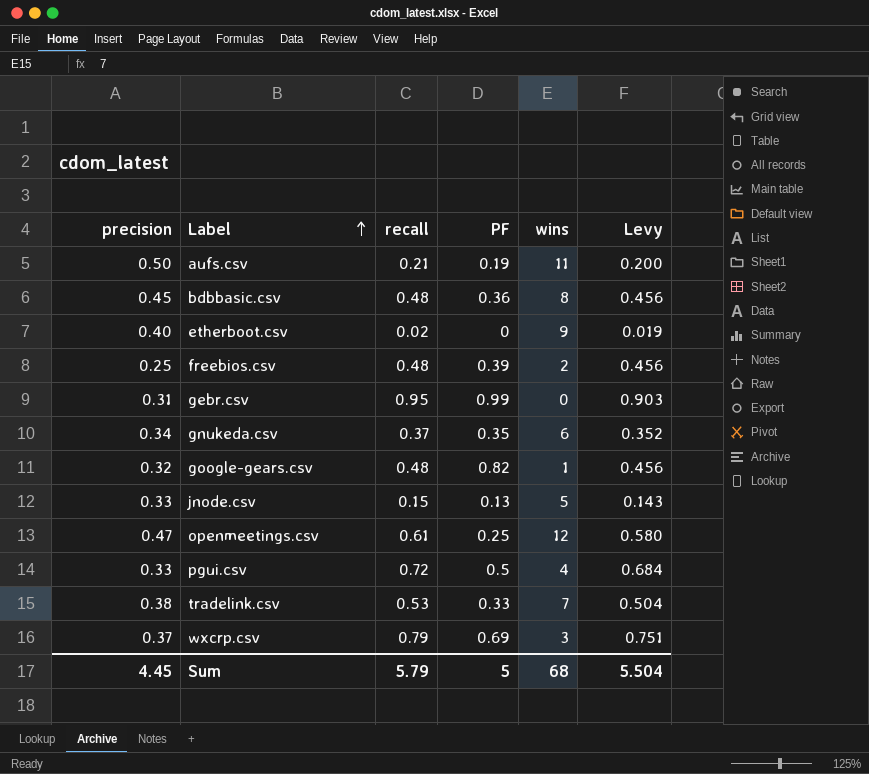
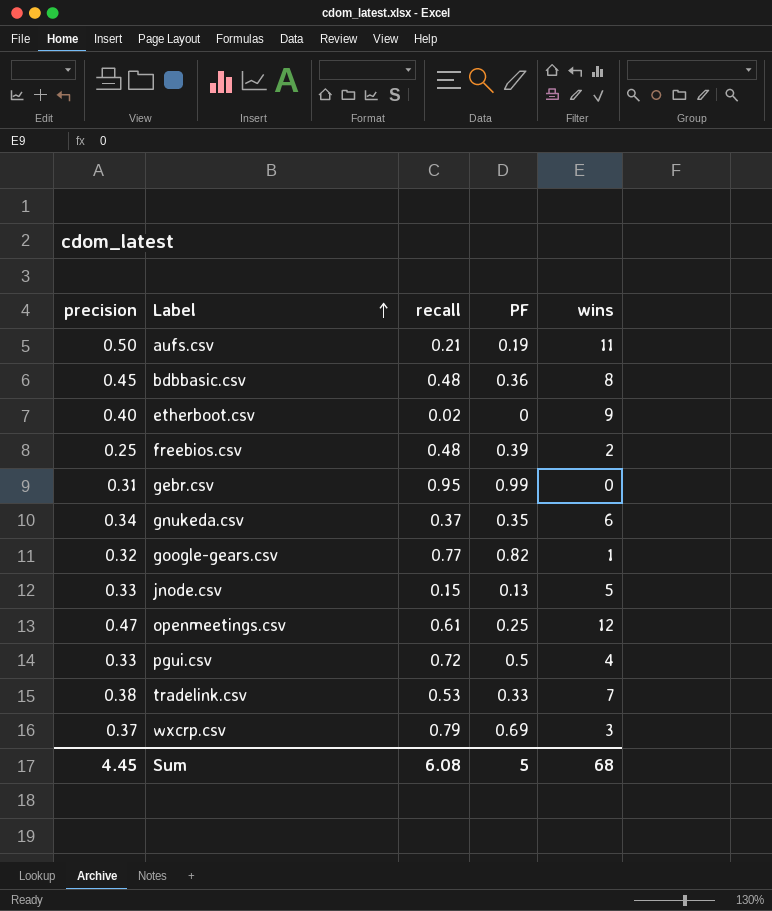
column Levy | formula: [recall] * 0.95 -> none
google-gears.csv | recall: 0.48 -> 0.77
Sum | recall: 5.79 -> 6.08

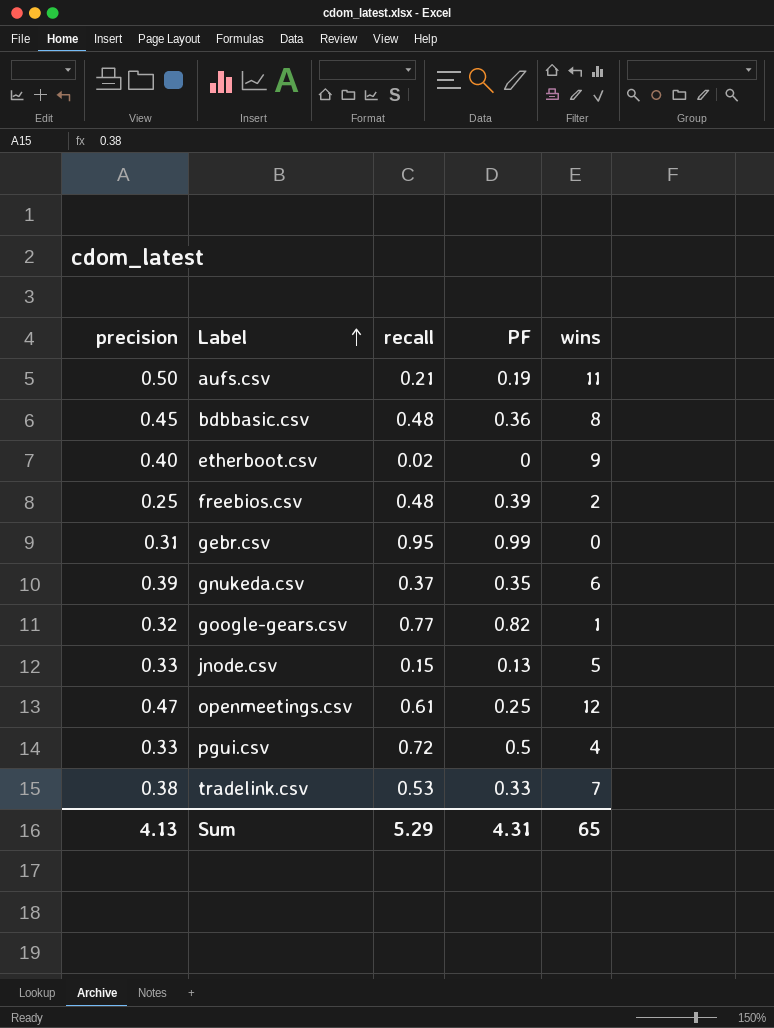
row wxcrp.csv: 0.37 | 0.79 | 0.69 | 3 -> none
gnukeda.csv | precision: 0.34 -> 0.39
Sum | precision: 4.45 -> 4.13
Sum | recall: 6.08 -> 5.29
Sum | PF: 5 -> 4.31
Sum | wins: 68 -> 65

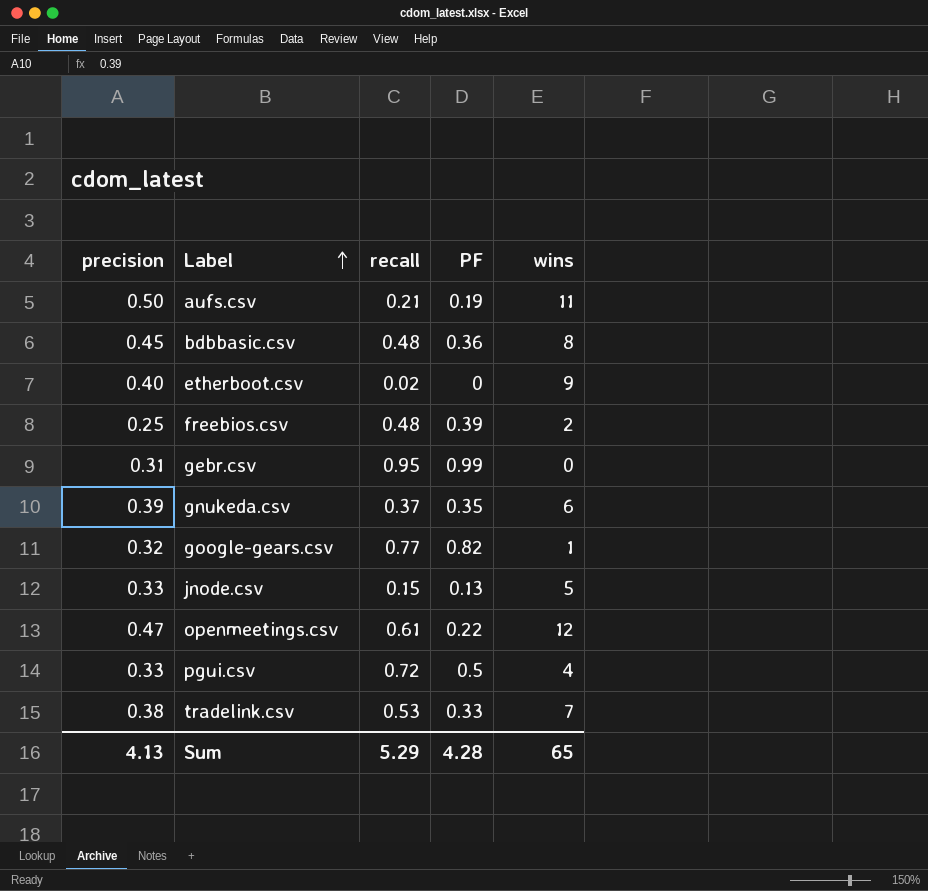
openmeetings.csv | PF: 0.25 -> 0.22
Sum | PF: 4.31 -> 4.28

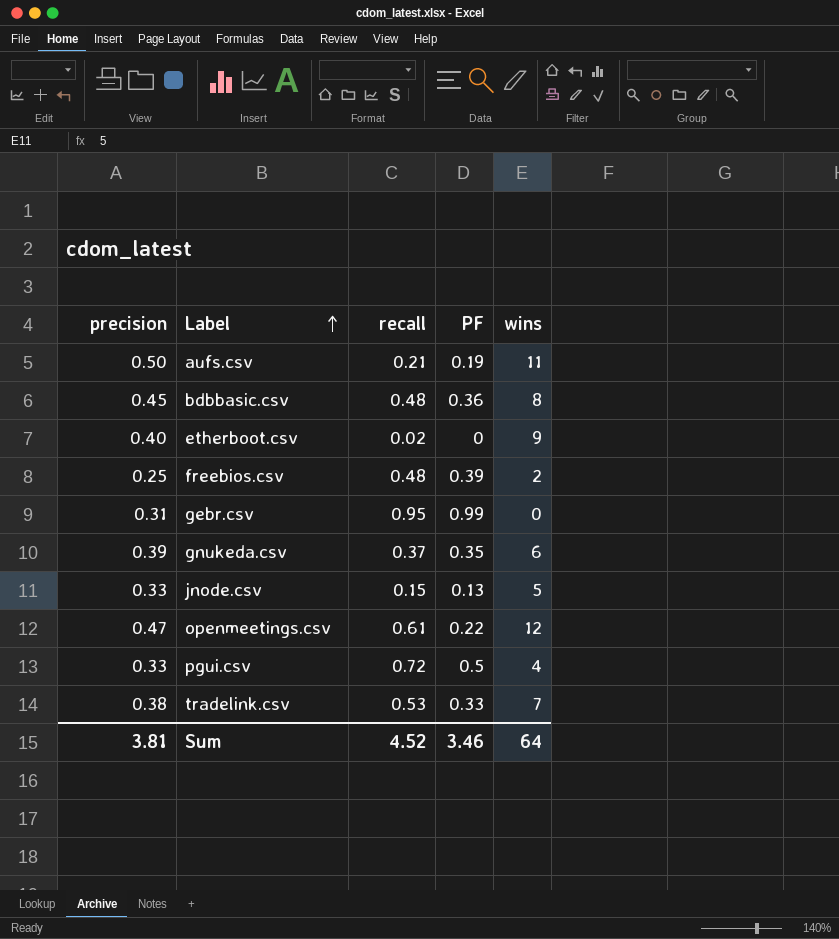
row google-gears.csv: 0.32 | 0.77 | 0.82 | 1 -> none
Sum | precision: 4.13 -> 3.81
Sum | recall: 5.29 -> 4.52
Sum | PF: 4.28 -> 3.46
Sum | wins: 65 -> 64

